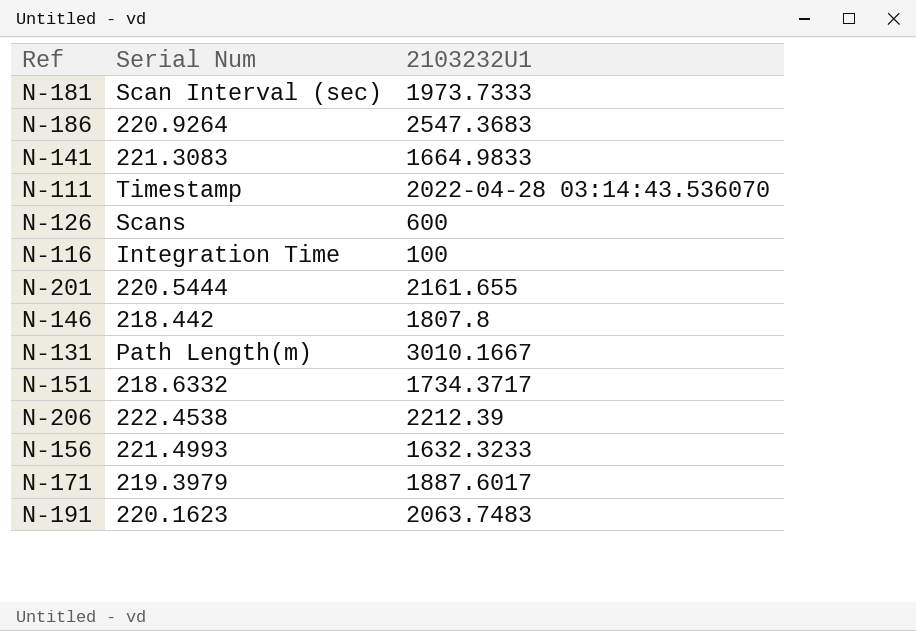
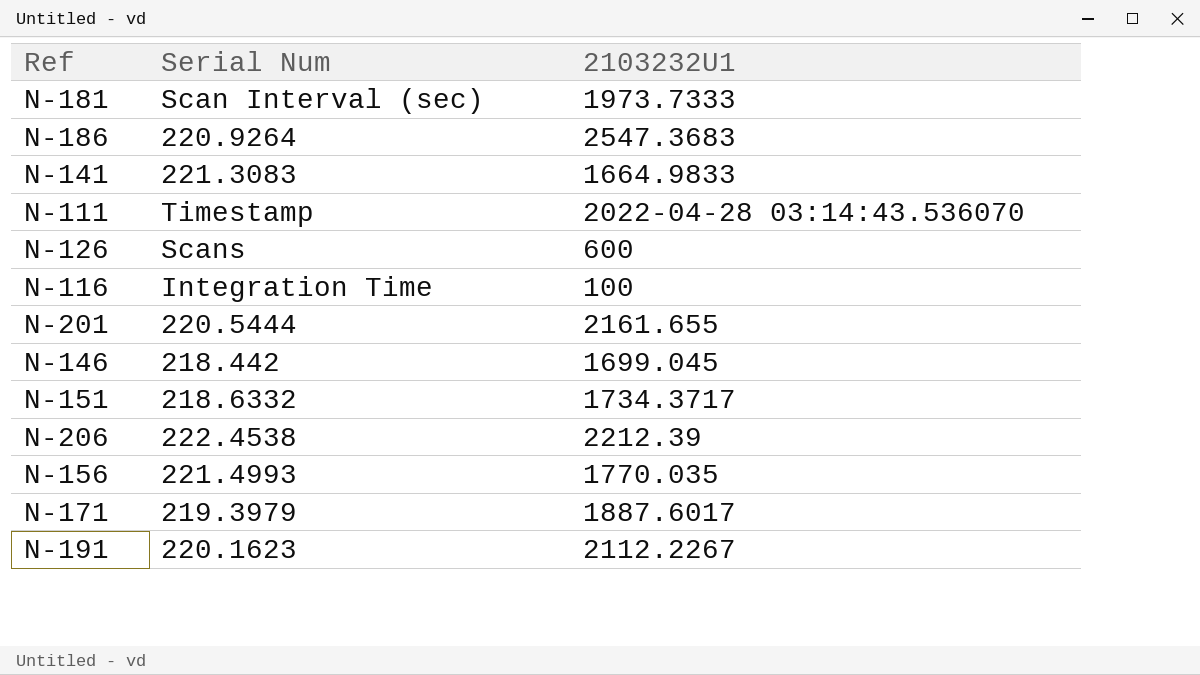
row N-131: Path Length(m) | 3010.1667 -> none
N-146 | 2103232U1: 1807.8 -> 1699.045
N-156 | 2103232U1: 1632.3233 -> 1770.035
N-191 | 2103232U1: 2063.7483 -> 2112.2267

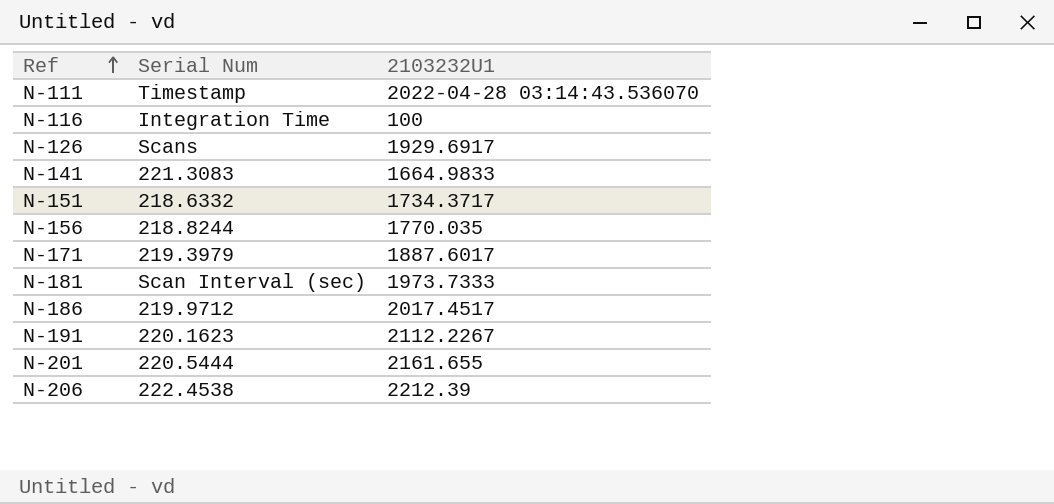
row order: none -> Ref ascending
row N-146: 218.442 | 1699.045 -> none
N-126 | 2103232U1: 600 -> 1929.6917
N-156 | Serial Num: 221.4993 -> 218.8244
N-186 | Serial Num: 220.9264 -> 219.9712
N-186 | 2103232U1: 2547.3683 -> 2017.4517

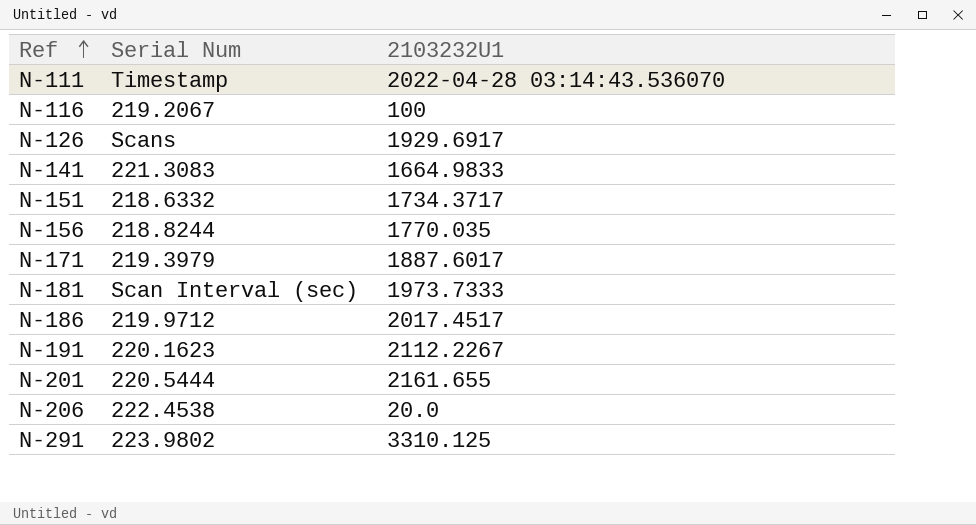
N-116 | Serial Num: Integration Time -> 219.2067
N-206 | 2103232U1: 2212.39 -> 20.0
row N-291: none -> 223.9802 | 3310.125

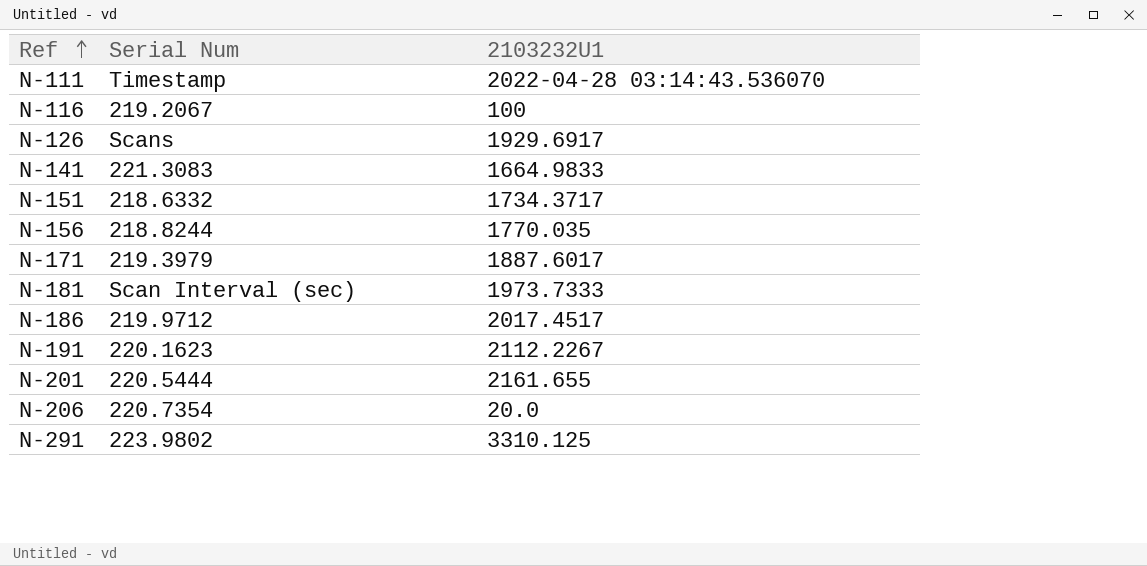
N-206 | Serial Num: 222.4538 -> 220.7354

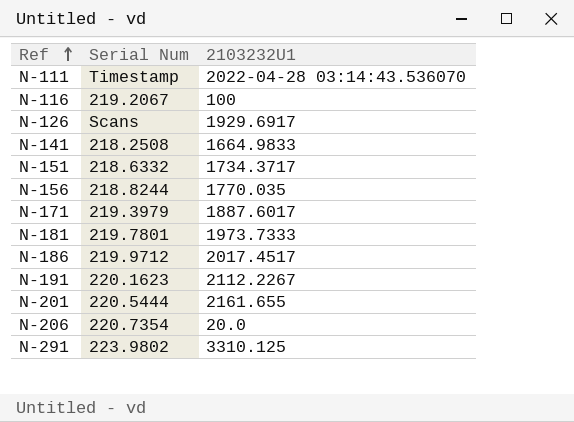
N-141 | Serial Num: 221.3083 -> 218.2508
N-181 | Serial Num: Scan Interval (sec) -> 219.7801

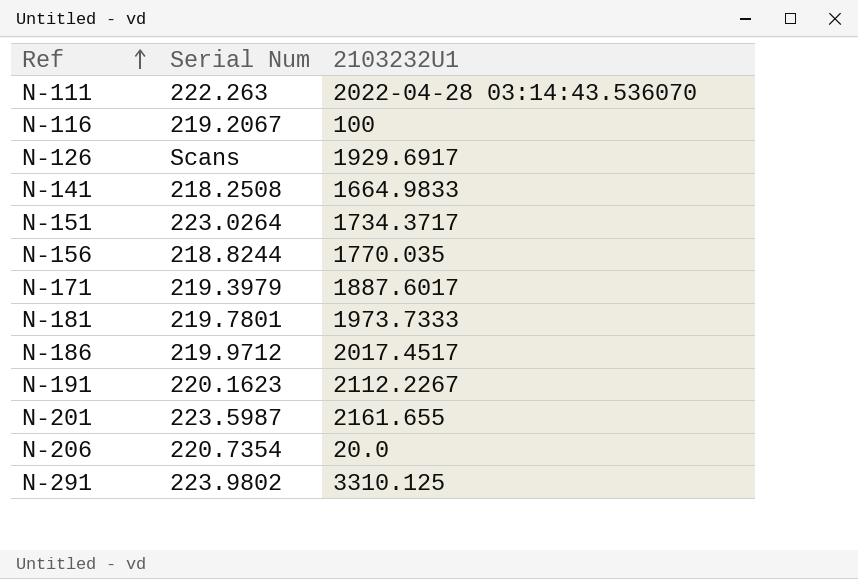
N-111 | Serial Num: Timestamp -> 222.263
N-151 | Serial Num: 218.6332 -> 223.0264
N-201 | Serial Num: 220.5444 -> 223.5987

